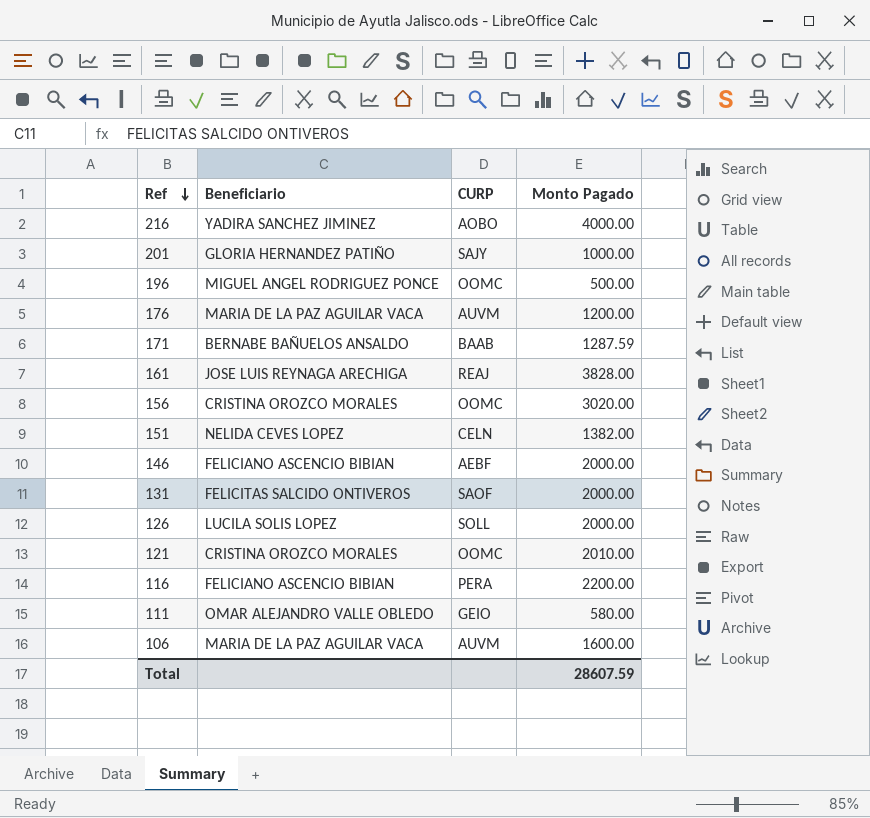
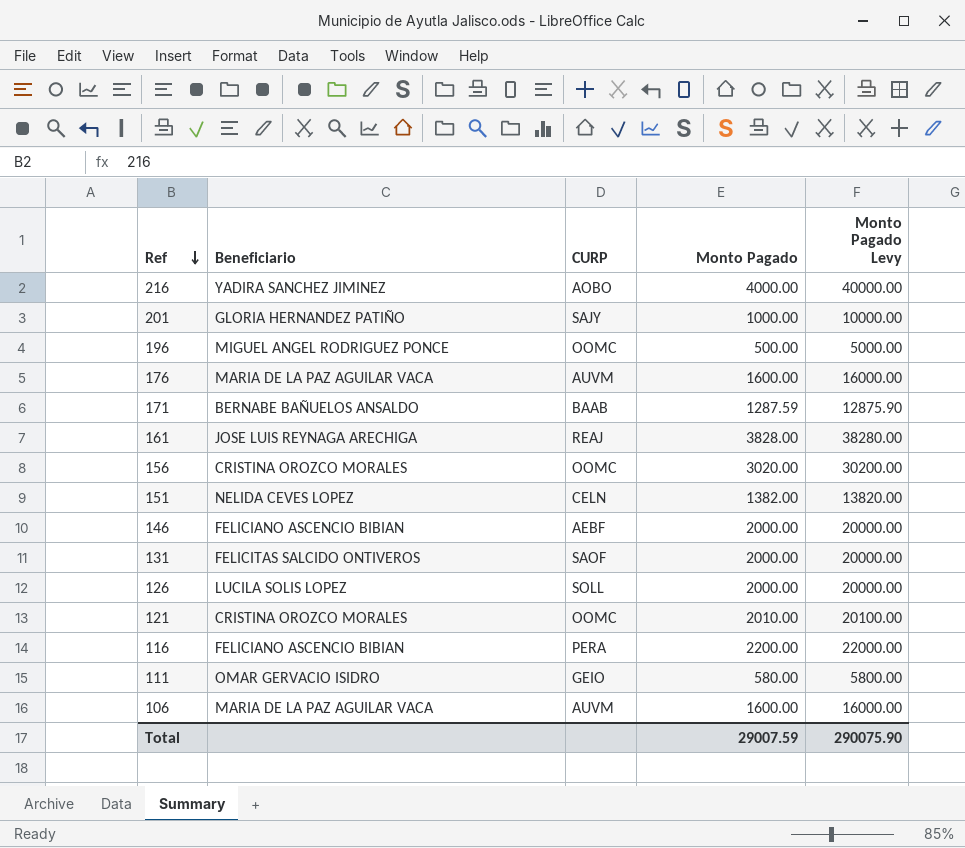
column Monto Pagado Levy | formula: none -> [Monto Pagado] * 10
176 | Monto Pagado: 1200.00 -> 1600.00
111 | Beneficiario: OMAR ALEJANDRO VALLE OBLEDO -> OMAR GERVACIO ISIDRO
Total | Monto Pagado: 28607.59 -> 29007.59

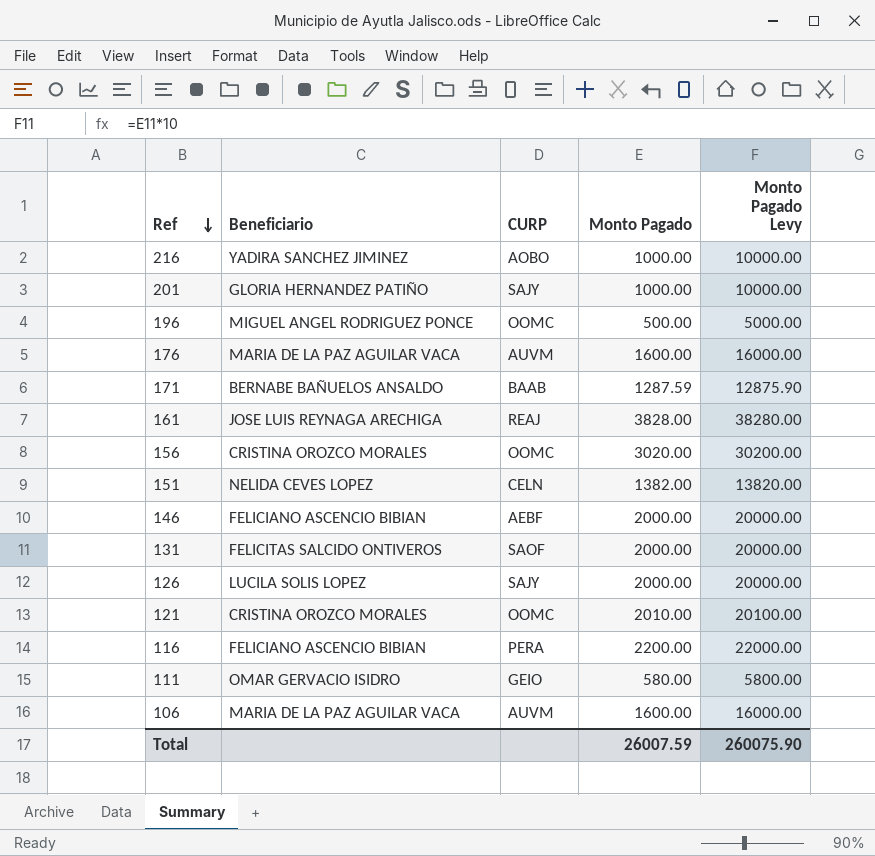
216 | Monto Pagado: 4000.00 -> 1000.00
216 | Monto Pagado Levy: 40000.00 -> 10000.00
126 | CURP: SOLL -> SAJY
Total | Monto Pagado: 29007.59 -> 26007.59
Total | Monto Pagado Levy: 290075.90 -> 260075.90

